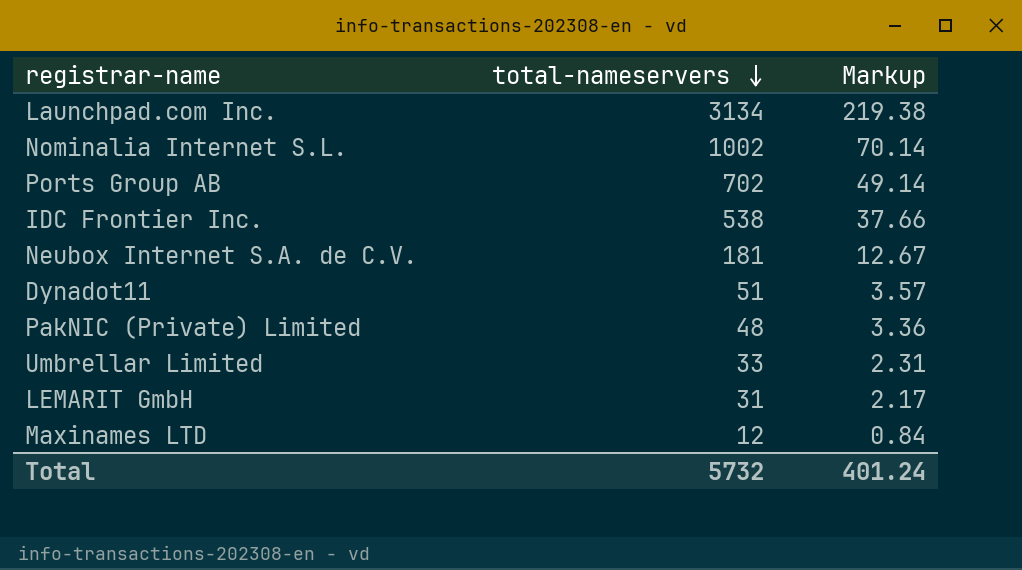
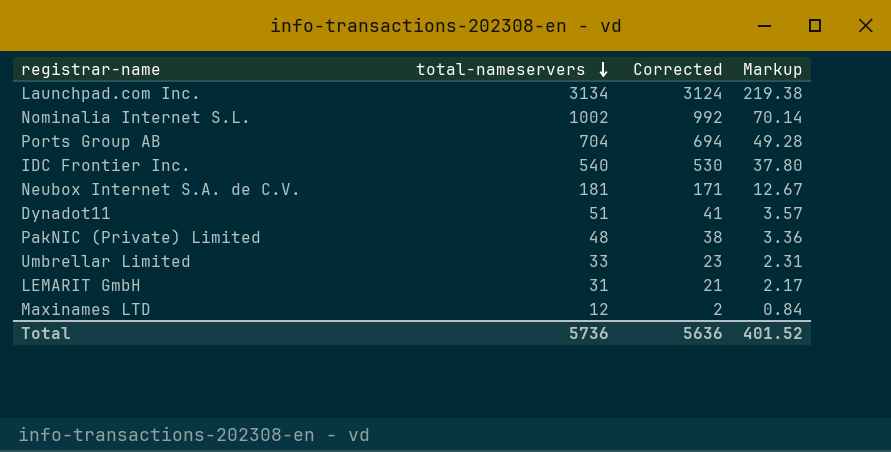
column Corrected | formula: none -> [total-nameservers] - 10
Ports Group AB | total-nameservers: 702 -> 704
Ports Group AB | Markup: 49.14 -> 49.28
IDC Frontier Inc. | total-nameservers: 538 -> 540
IDC Frontier Inc. | Markup: 37.66 -> 37.80
Total | total-nameservers: 5732 -> 5736
Total | Markup: 401.24 -> 401.52

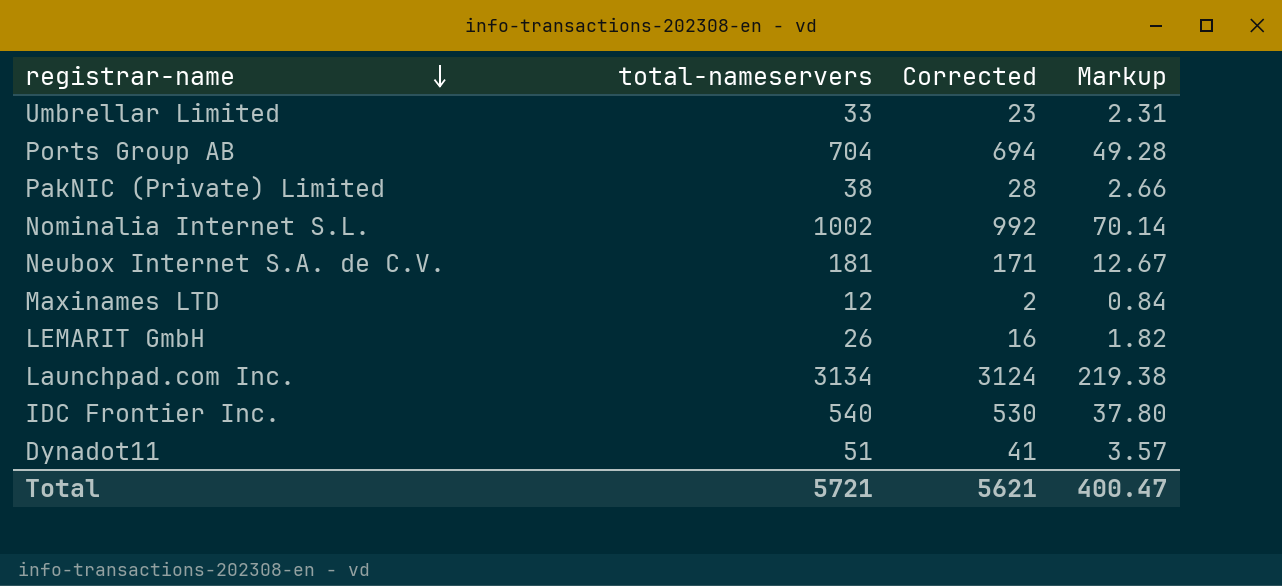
row order: total-nameservers descending -> registrar-name descending
PakNIC (Private) Limited | total-nameservers: 48 -> 38
PakNIC (Private) Limited | Corrected: 38 -> 28
PakNIC (Private) Limited | Markup: 3.36 -> 2.66
LEMARIT GmbH | total-nameservers: 31 -> 26
LEMARIT GmbH | Corrected: 21 -> 16
LEMARIT GmbH | Markup: 2.17 -> 1.82
Total | total-nameservers: 5736 -> 5721
Total | Corrected: 5636 -> 5621
Total | Markup: 401.52 -> 400.47

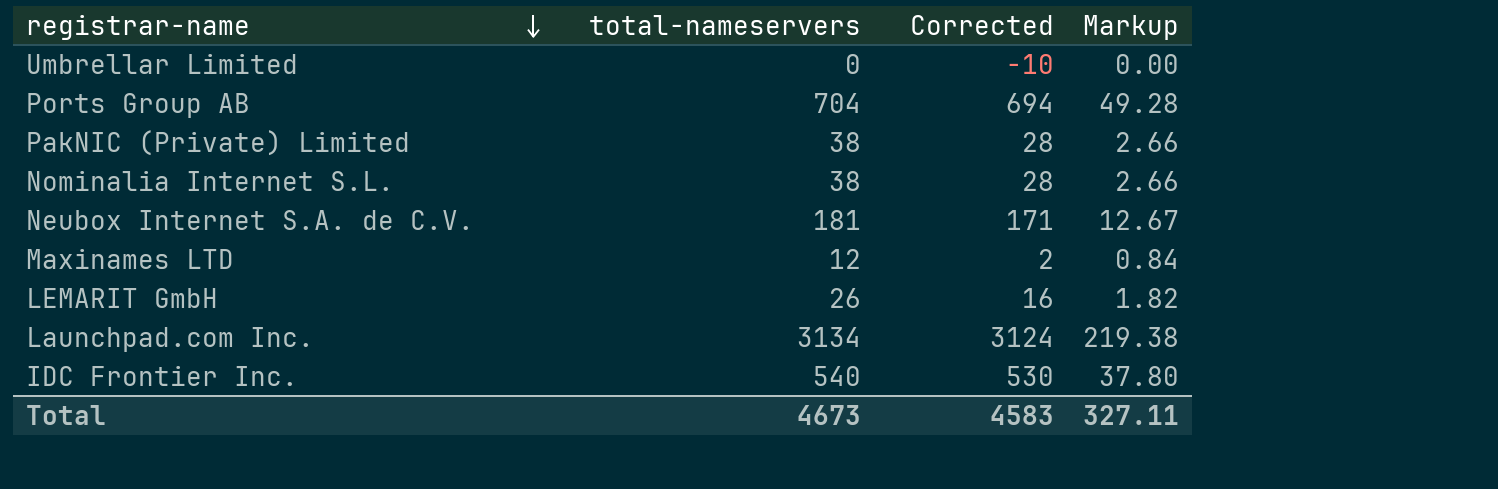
row Dynadot11: 51 | 41 | 3.57 -> none
Umbrellar Limited | total-nameservers: 33 -> 0
Umbrellar Limited | Corrected: 23 -> -10
Umbrellar Limited | Markup: 2.31 -> 0.00
Nominalia Internet S.L. | total-nameservers: 1002 -> 38
Nominalia Internet S.L. | Corrected: 992 -> 28
Nominalia Internet S.L. | Markup: 70.14 -> 2.66
Total | total-nameservers: 5721 -> 4673
Total | Corrected: 5621 -> 4583
Total | Markup: 400.47 -> 327.11

